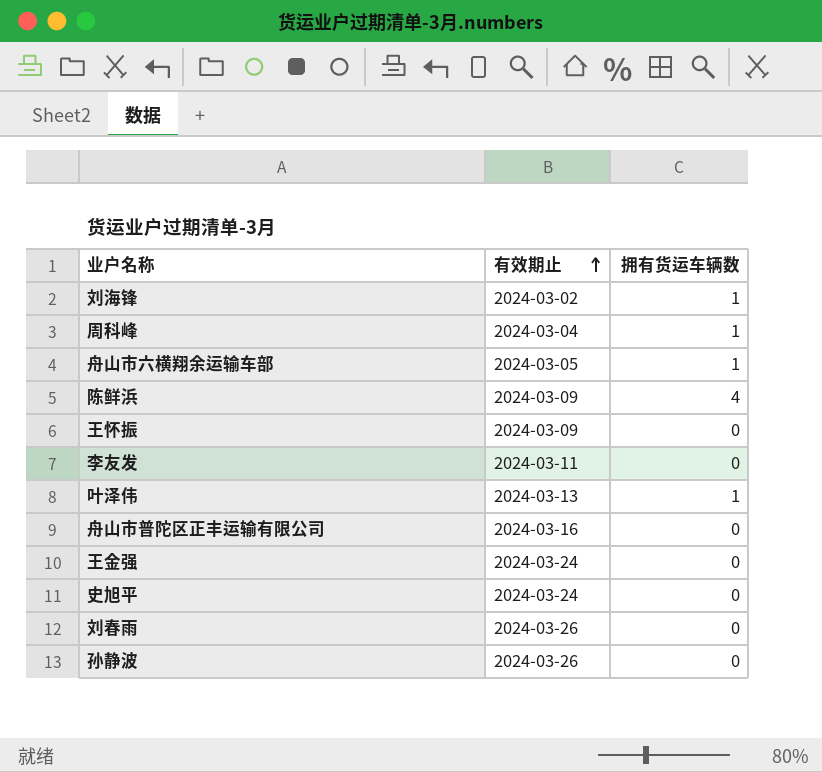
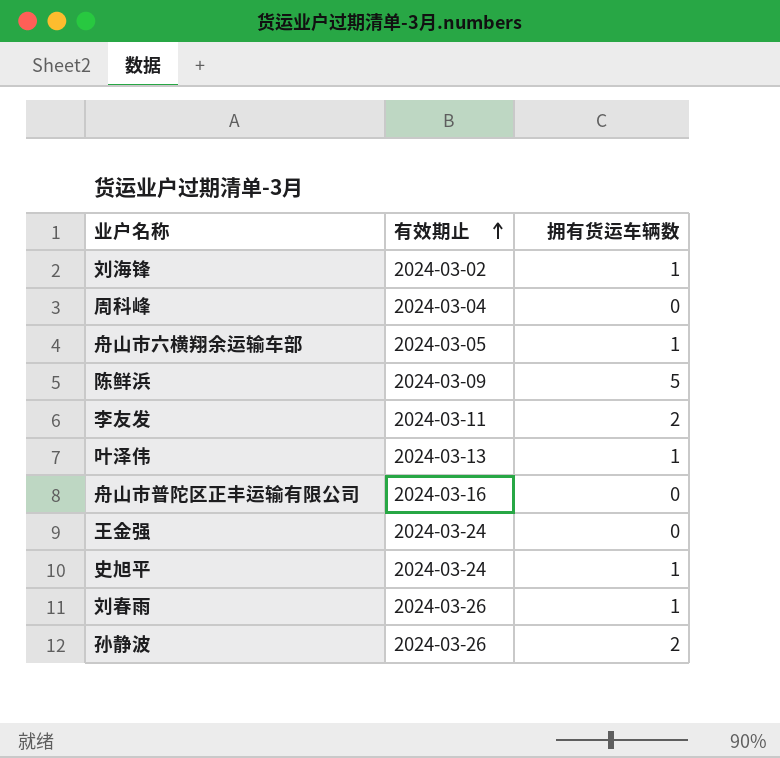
row 王怀振: 2024-03-09 | 0 -> none
周科峰 | 拥有货运车辆数: 1 -> 0
陈鲜浜 | 拥有货运车辆数: 4 -> 5
李友发 | 拥有货运车辆数: 0 -> 2
史旭平 | 拥有货运车辆数: 0 -> 1
刘春雨 | 拥有货运车辆数: 0 -> 1
孙静波 | 拥有货运车辆数: 0 -> 2

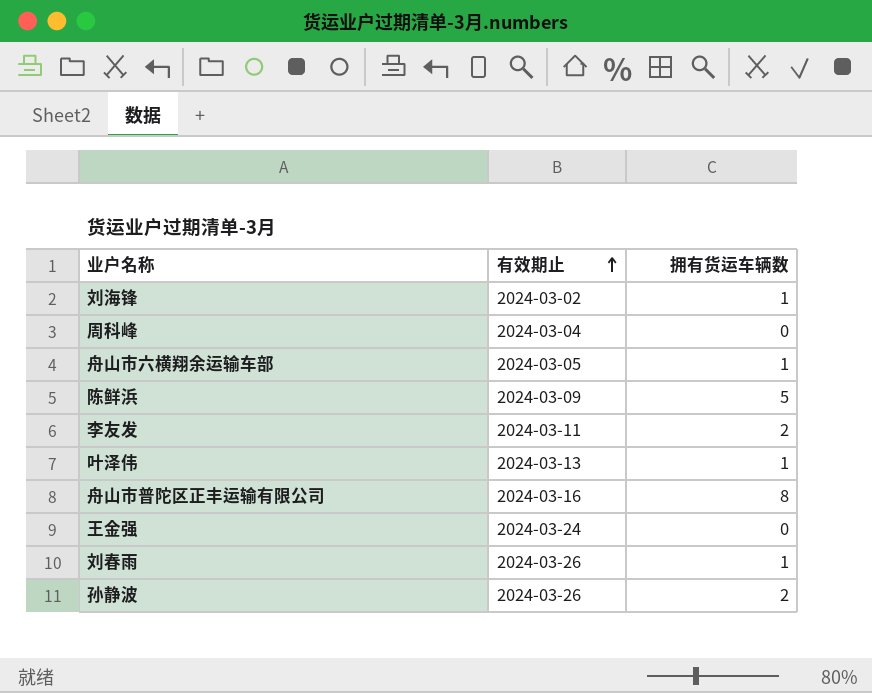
row 史旭平: 2024-03-24 | 1 -> none
舟山市普陀区正丰运输有限公司 | 拥有货运车辆数: 0 -> 8

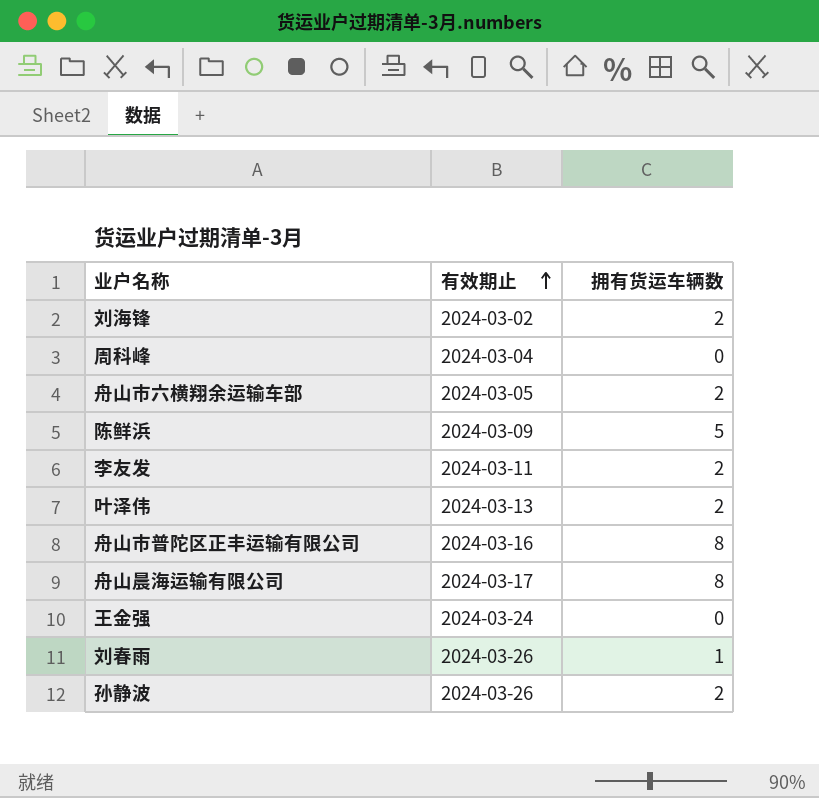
刘海锋 | 拥有货运车辆数: 1 -> 2
舟山市六横翔余运输车部 | 拥有货运车辆数: 1 -> 2
叶泽伟 | 拥有货运车辆数: 1 -> 2
row 舟山晨海运输有限公司: none -> 2024-03-17 | 8

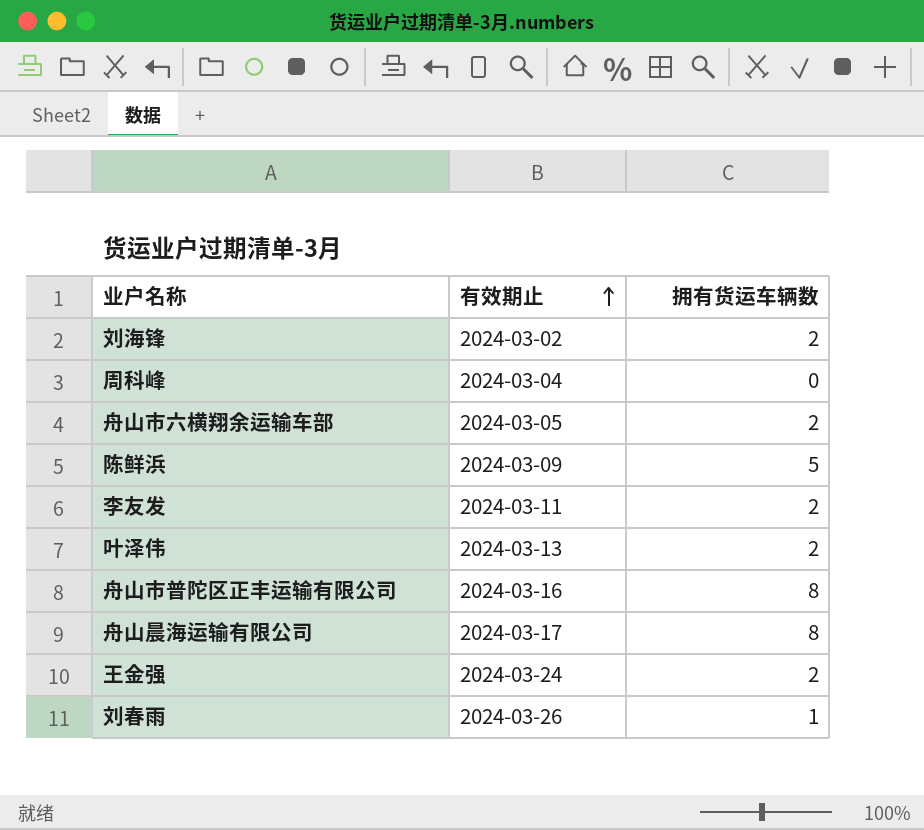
row 孙静波: 2024-03-26 | 2 -> none
王金强 | 拥有货运车辆数: 0 -> 2

